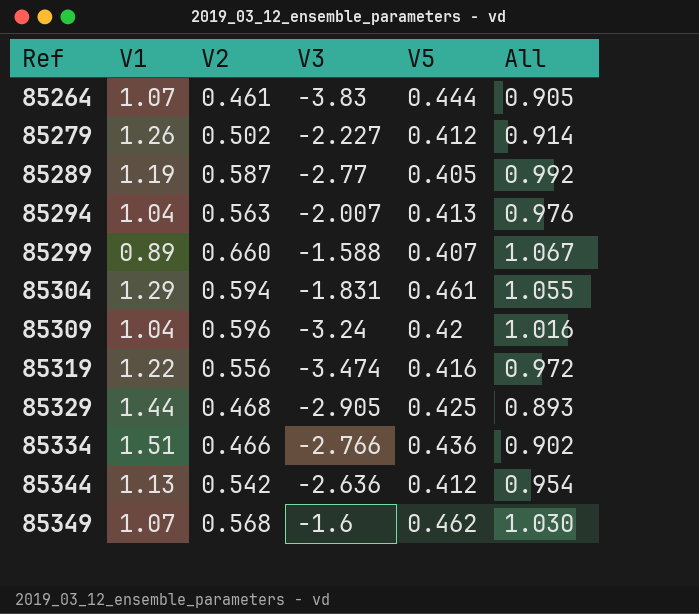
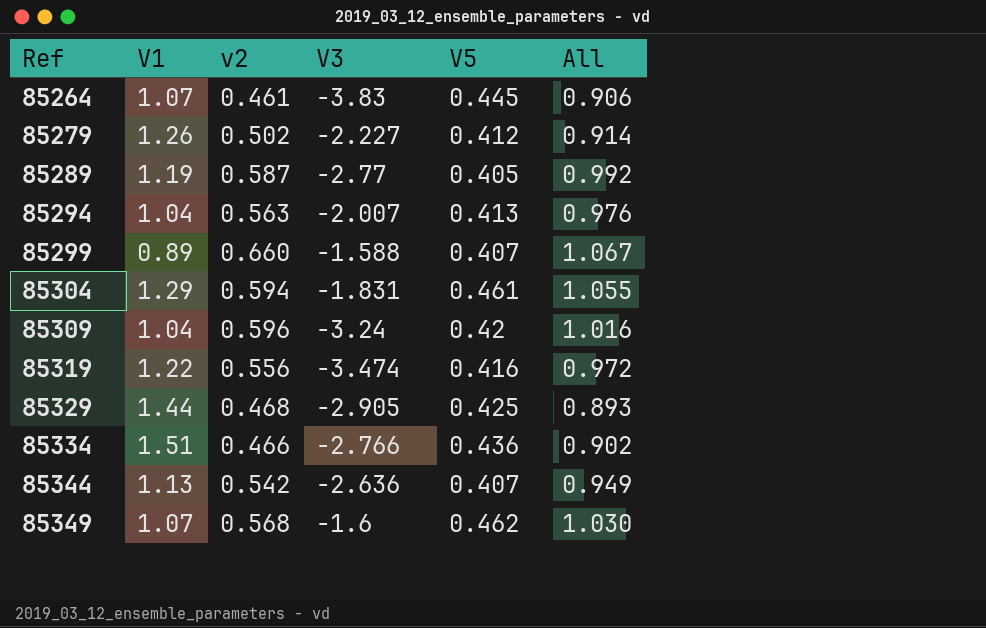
column name: V2 -> v2
85264 | V5: 0.444 -> 0.445
85264 | All: 0.905 -> 0.906
85344 | V5: 0.412 -> 0.407
85344 | All: 0.954 -> 0.949

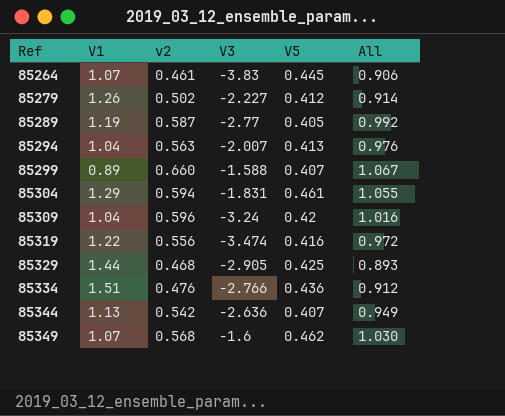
85334 | v2: 0.466 -> 0.476
85334 | All: 0.902 -> 0.912

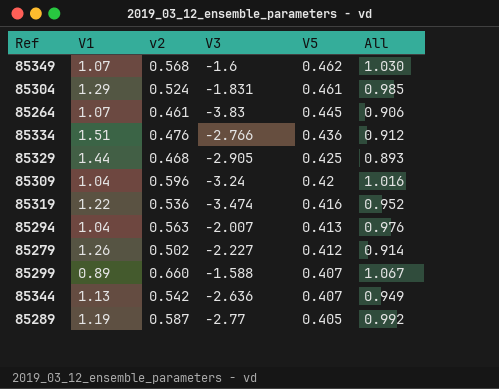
row order: Ref ascending -> V5 descending
85304 | v2: 0.594 -> 0.524
85304 | All: 1.055 -> 0.985
85319 | v2: 0.556 -> 0.536
85319 | All: 0.972 -> 0.952

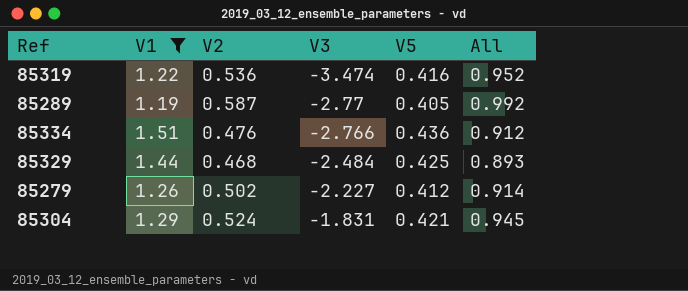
filter: none -> V1 >= 1.19
row order: V5 descending -> V3 ascending
column name: v2 -> V2
85329 | V3: -2.905 -> -2.484
85304 | V5: 0.461 -> 0.421
85304 | All: 0.985 -> 0.945

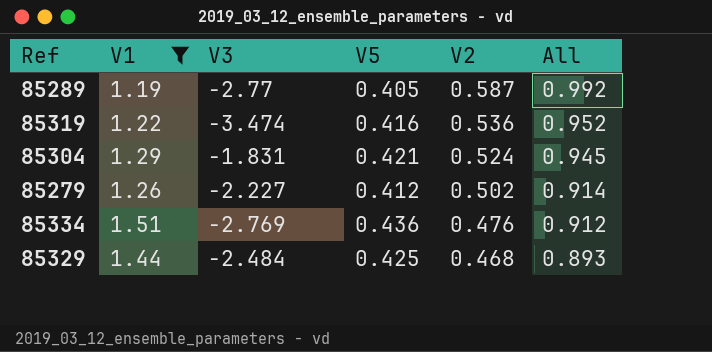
row order: V3 ascending -> V2 descending
column V2 | position: 3 -> 5
85334 | V3: -2.766 -> -2.769

